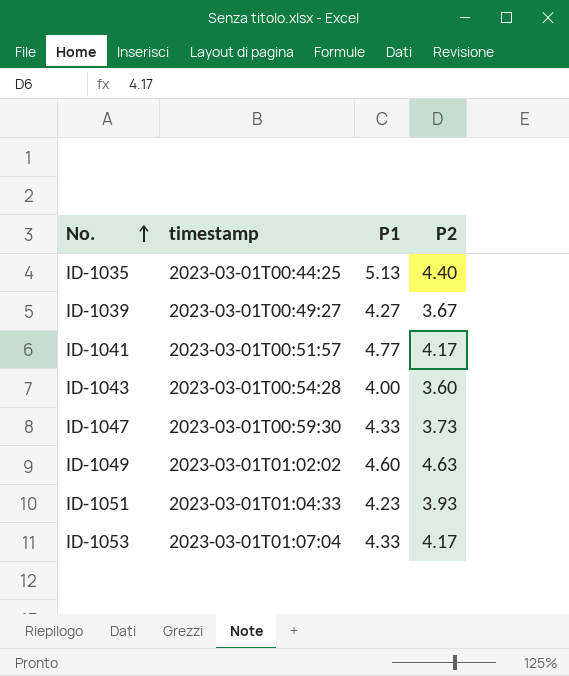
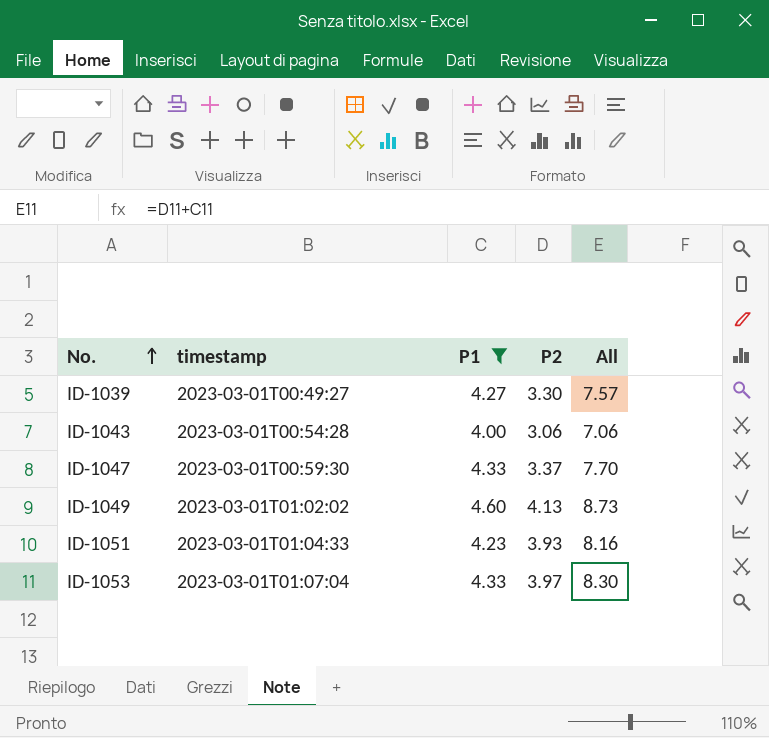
filter: none -> P1 <= 4.60
column All | formula: none -> [P1] + [P2]
ID-1039 | P2: 3.67 -> 3.30
ID-1043 | P2: 3.60 -> 3.06
ID-1047 | P2: 3.73 -> 3.37
ID-1049 | P2: 4.63 -> 4.13
ID-1053 | P2: 4.17 -> 3.97

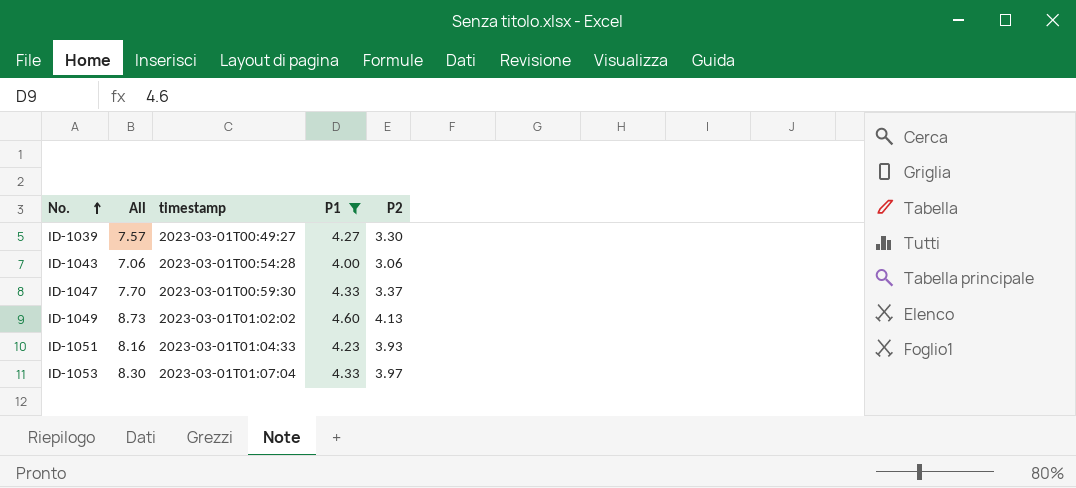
column All | position: 5 -> 2

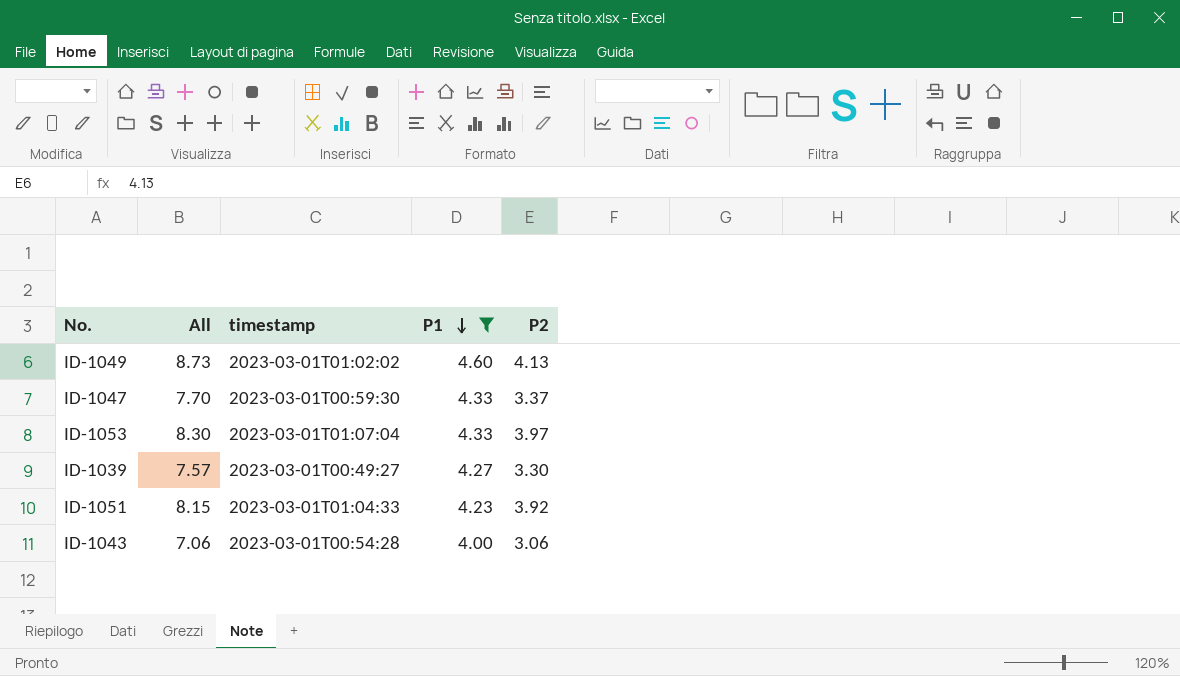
row order: No. ascending -> P1 descending
ID-1051 | All: 8.16 -> 8.15
ID-1051 | P2: 3.93 -> 3.92

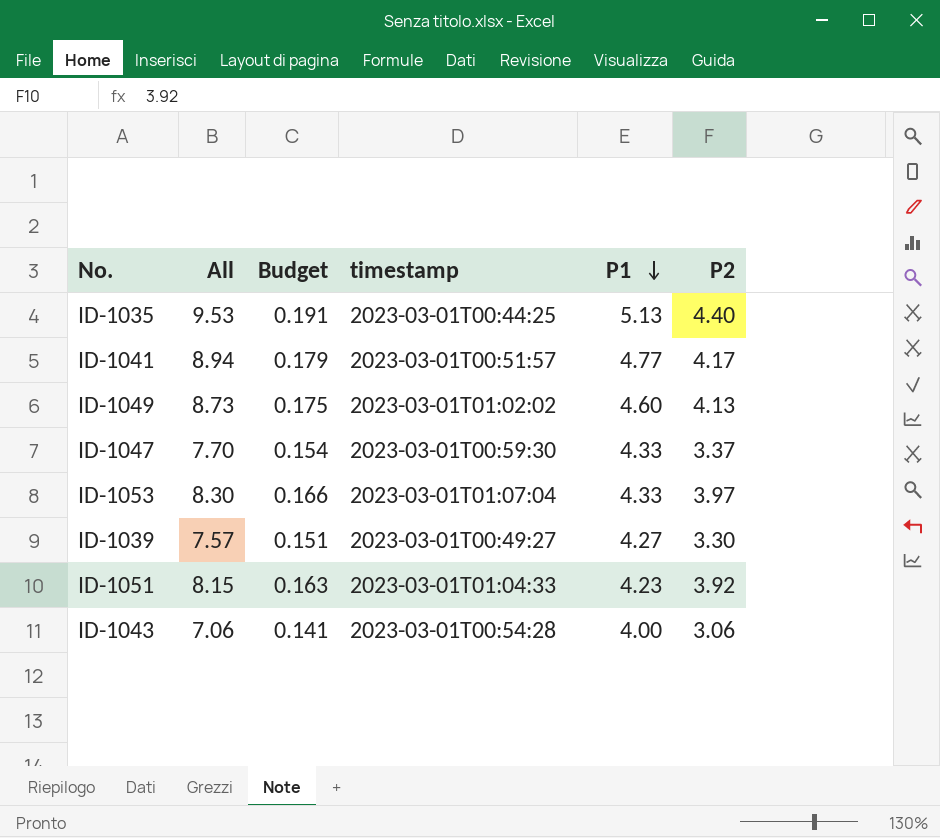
filter: P1 <= 4.60 -> none
column Budget | formula: none -> [All] * 0.02

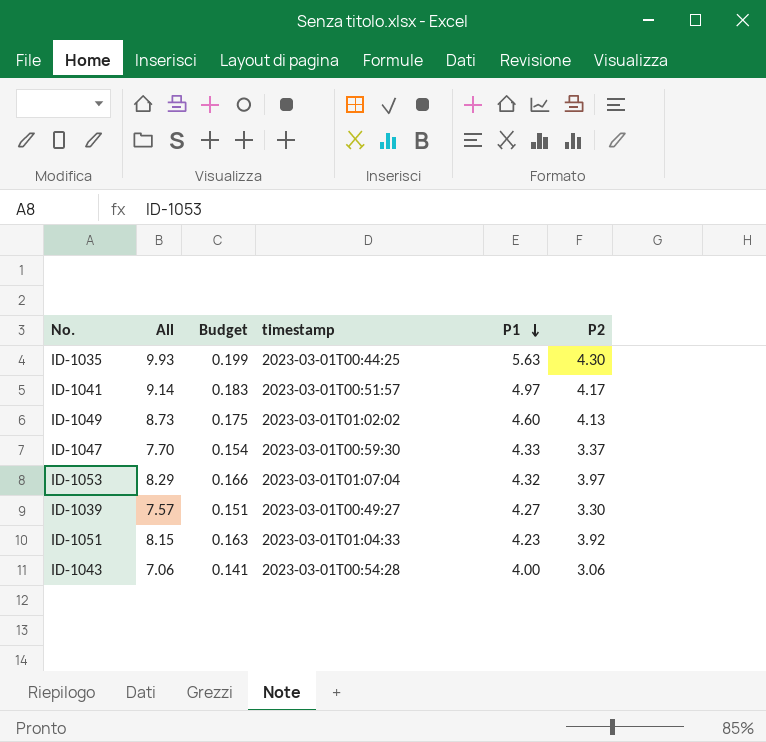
ID-1035 | All: 9.53 -> 9.93
ID-1035 | Budget: 0.191 -> 0.199
ID-1035 | P1: 5.13 -> 5.63
ID-1035 | P2: 4.40 -> 4.30
ID-1041 | All: 8.94 -> 9.14
ID-1041 | Budget: 0.179 -> 0.183
ID-1041 | P1: 4.77 -> 4.97
ID-1053 | All: 8.30 -> 8.29
ID-1053 | P1: 4.33 -> 4.32

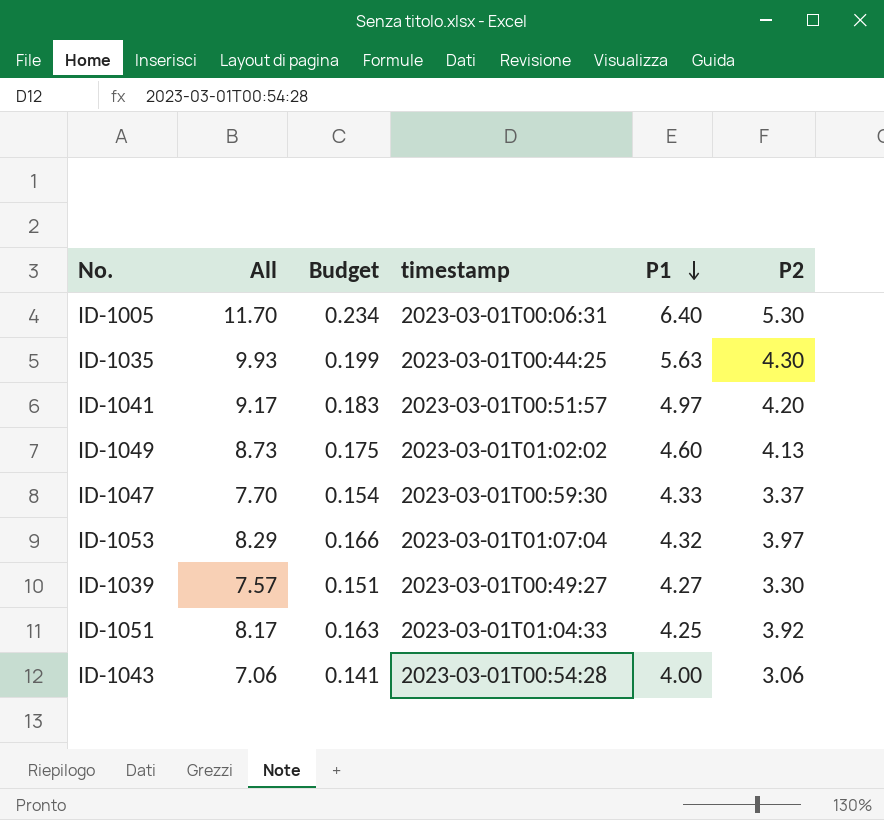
row ID-1005: none -> 11.70 | 0.234 | 2023-03-01T00:06:31 | 6.40 | 5.30
ID-1041 | All: 9.14 -> 9.17
ID-1041 | P2: 4.17 -> 4.20
ID-1051 | All: 8.15 -> 8.17
ID-1051 | P1: 4.23 -> 4.25

